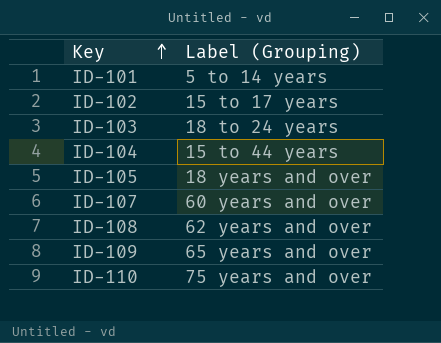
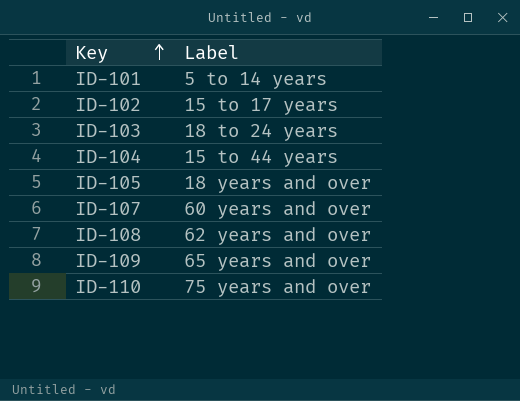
column name: Label (Grouping) -> Label

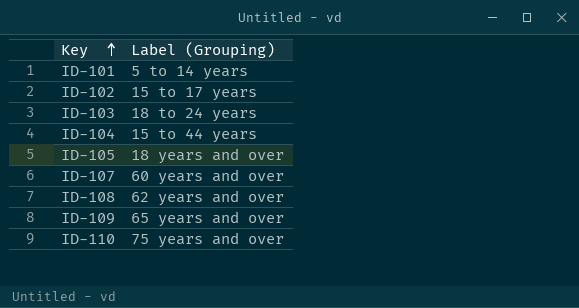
column name: Label -> Label (Grouping)

